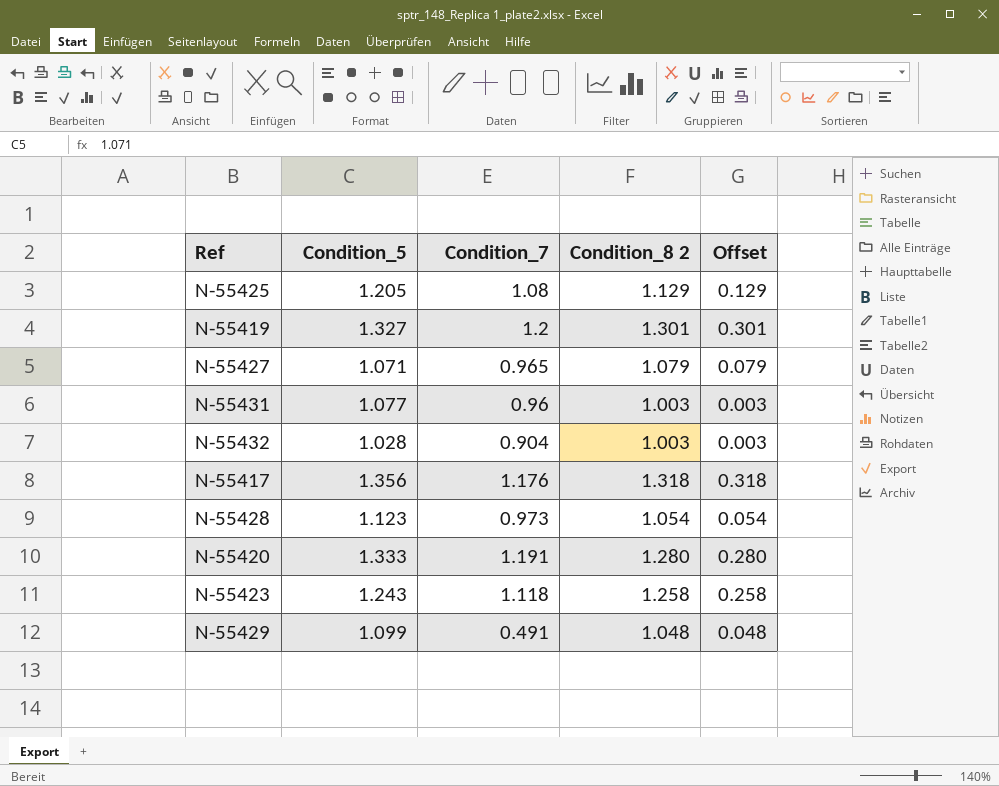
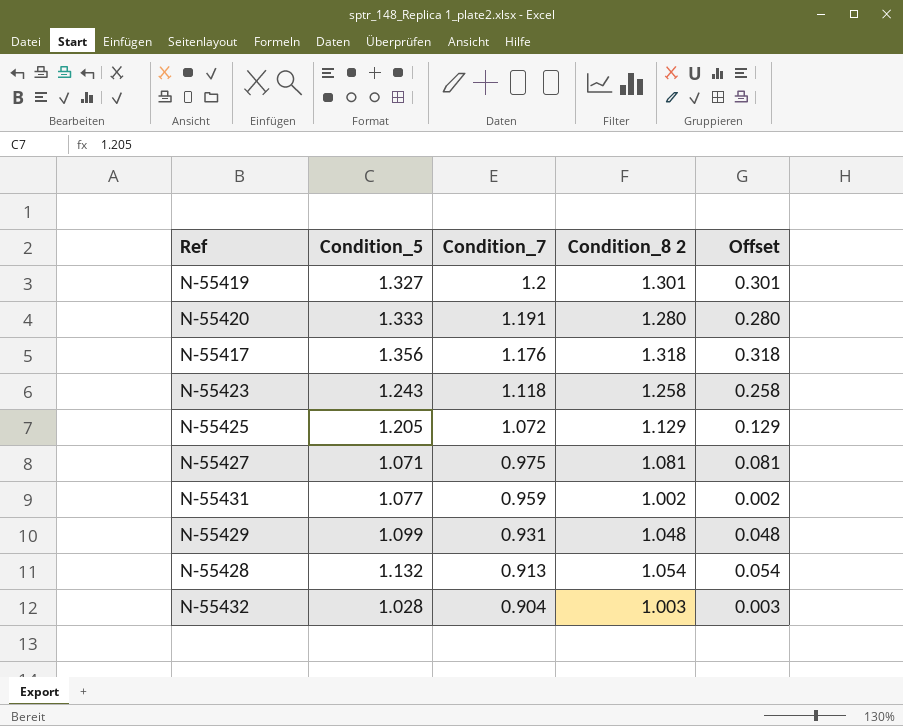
row order: none -> Condition_7 descending
N-55425 | Condition_7: 1.08 -> 1.072
N-55427 | Condition_7: 0.965 -> 0.975
N-55427 | Condition_8 2: 1.079 -> 1.081
N-55427 | Offset: 0.079 -> 0.081
N-55431 | Condition_7: 0.96 -> 0.959
N-55431 | Condition_8 2: 1.003 -> 1.002
N-55431 | Offset: 0.003 -> 0.002
N-55429 | Condition_7: 0.491 -> 0.931
N-55428 | Condition_5: 1.123 -> 1.132
N-55428 | Condition_7: 0.973 -> 0.913

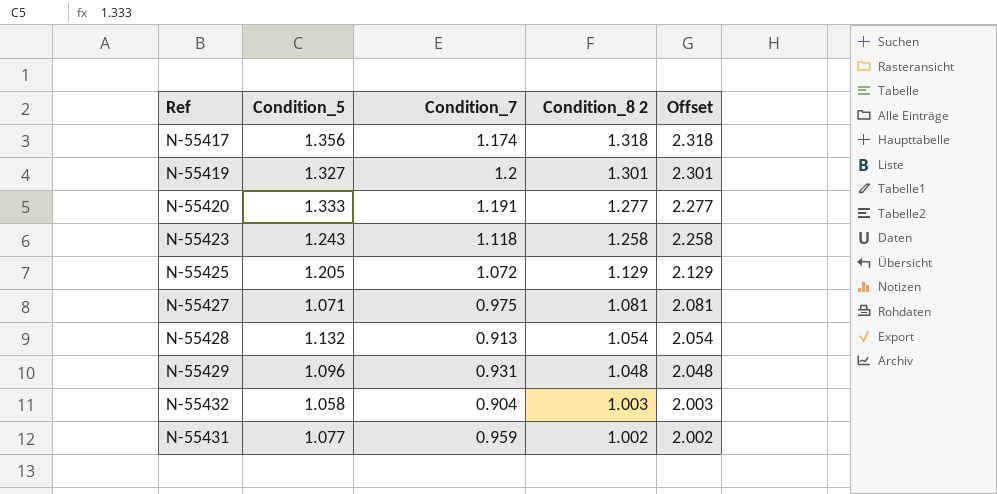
row order: Condition_7 descending -> Condition_8 2 descending
column Offset | formula: [Condition_8 2] - 1 -> [Condition_8 2] + 1
N-55417 | Condition_7: 1.176 -> 1.174
N-55420 | Condition_8 2: 1.280 -> 1.277
N-55429 | Condition_5: 1.099 -> 1.096
N-55432 | Condition_5: 1.028 -> 1.058

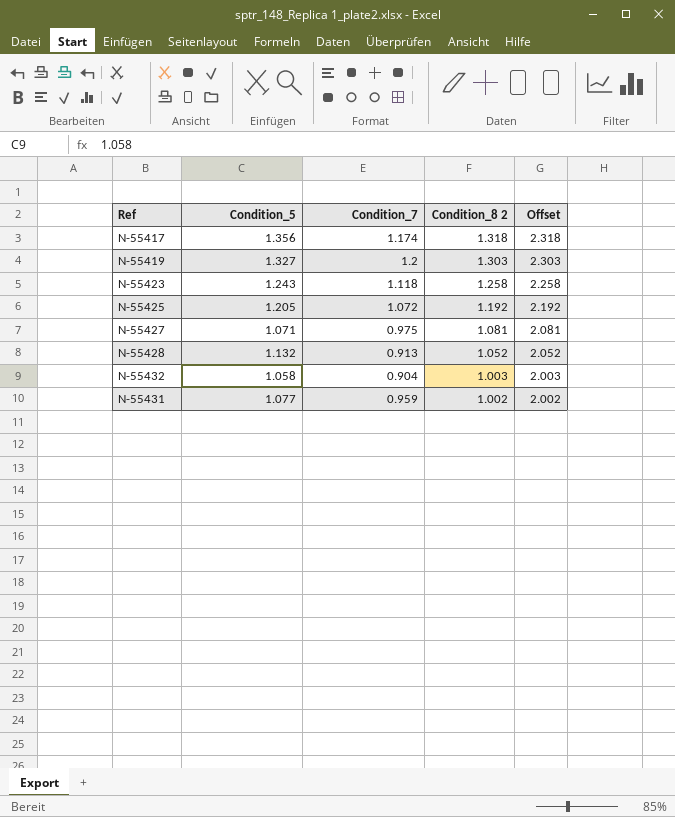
row N-55420: 1.333 | 1.191 | 1.277 | 2.277 -> none
row N-55429: 1.096 | 0.931 | 1.048 | 2.048 -> none
N-55419 | Condition_8 2: 1.301 -> 1.303
N-55419 | Offset: 2.301 -> 2.303
N-55425 | Condition_8 2: 1.129 -> 1.192
N-55425 | Offset: 2.129 -> 2.192
N-55428 | Condition_8 2: 1.054 -> 1.052
N-55428 | Offset: 2.054 -> 2.052

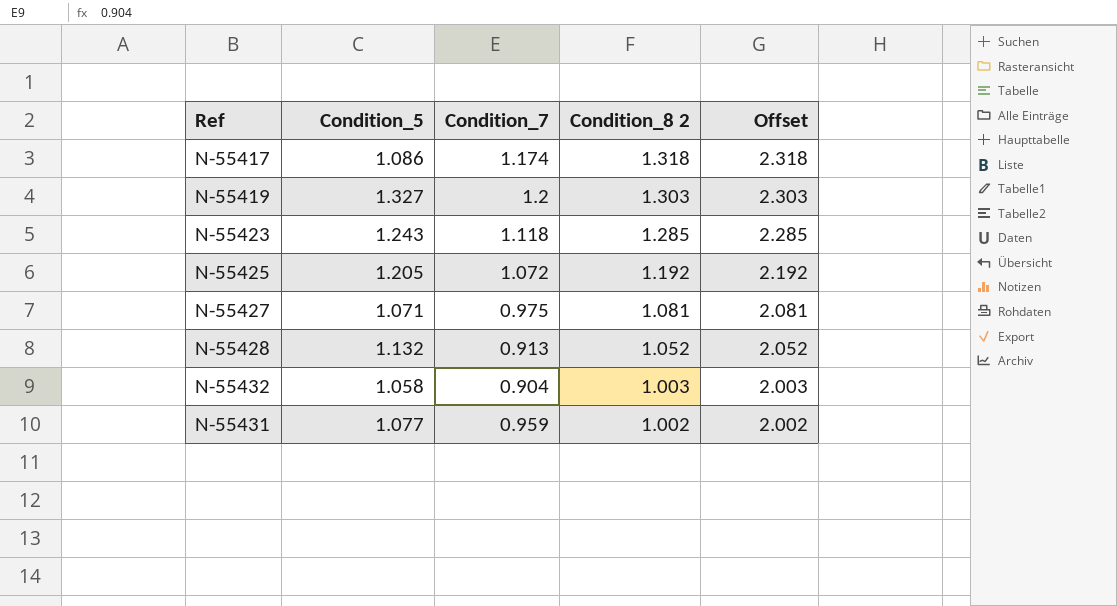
N-55417 | Condition_5: 1.356 -> 1.086
N-55423 | Condition_8 2: 1.258 -> 1.285
N-55423 | Offset: 2.258 -> 2.285

